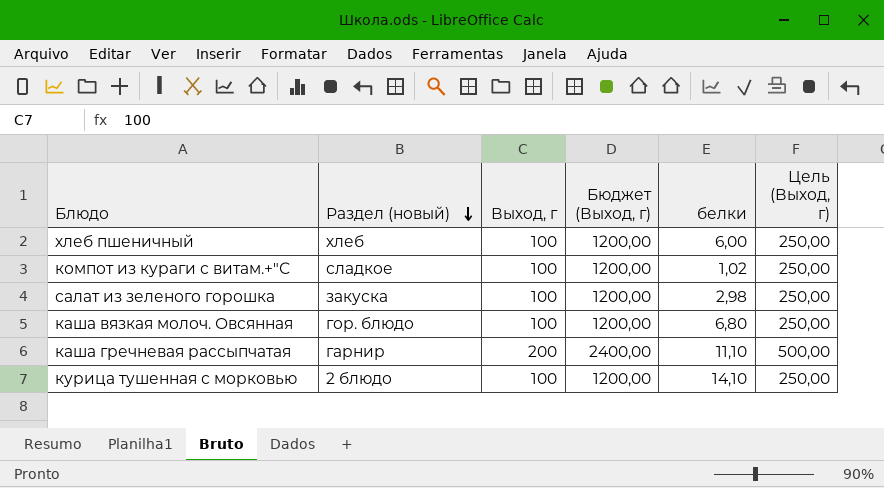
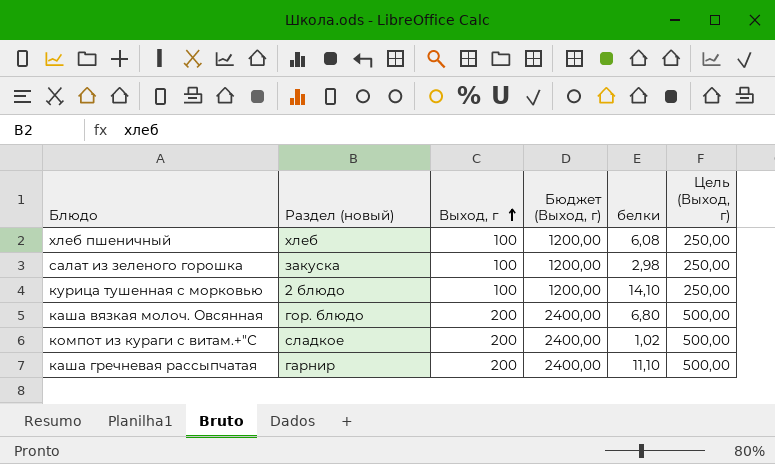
row order: Раздел (новый) descending -> Выход, г ascending
хлеб пшеничный | белки: 6,00 -> 6,08
каша вязкая молоч. Овсянная | Выход, г: 100 -> 200
каша вязкая молоч. Овсянная | Бюджет (Выход, г): 1200,00 -> 2400,00
каша вязкая молоч. Овсянная | Цель (Выход, г): 250,00 -> 500,00
компот из кураги с витам.+"С | Выход, г: 100 -> 200
компот из кураги с витам.+"С | Бюджет (Выход, г): 1200,00 -> 2400,00
компот из кураги с витам.+"С | Цель (Выход, г): 250,00 -> 500,00

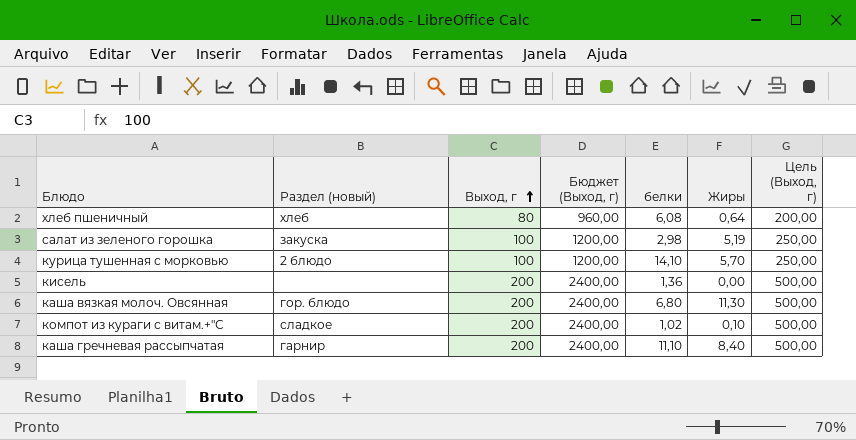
column Жиры | position: none -> 6
хлеб пшеничный | Выход, г: 100 -> 80
хлеб пшеничный | Бюджет (Выход, г): 1200,00 -> 960,00
хлеб пшеничный | Цель (Выход, г): 250,00 -> 200,00
row кисель: none -> none | 200 | 2400,00 | 1,36 | 0,00 | 500,00

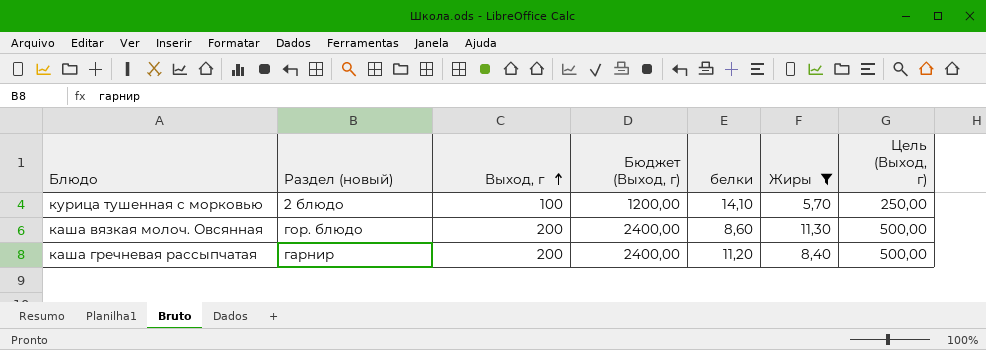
filter: none -> Жиры >= 5,70
каша вязкая молоч. Овсянная | белки: 6,80 -> 8,60
каша гречневая рассыпчатая | белки: 11,10 -> 11,20

